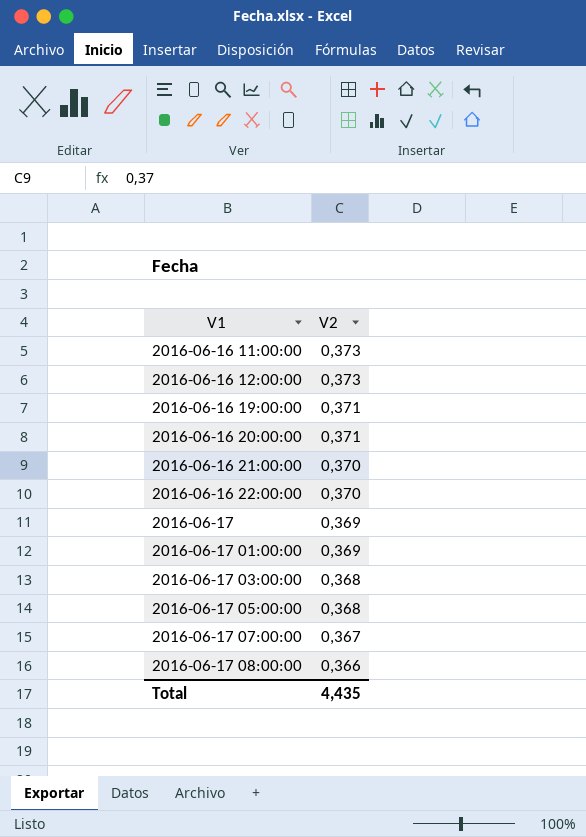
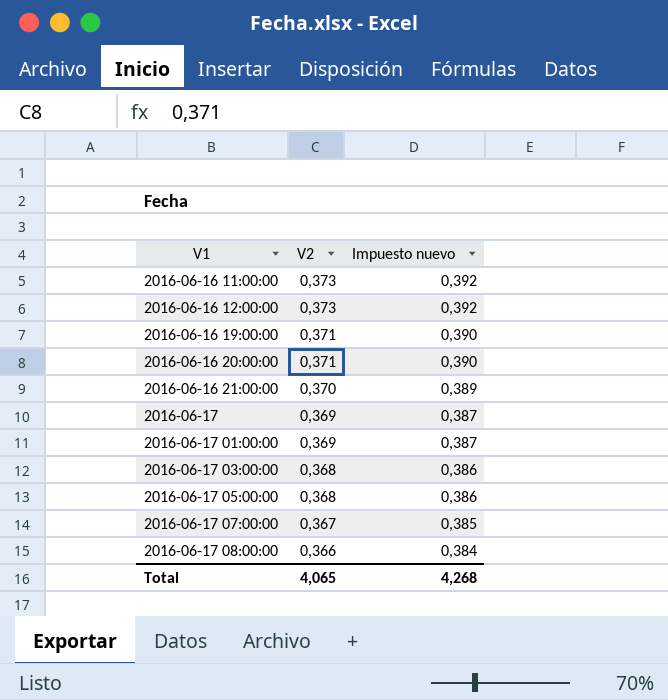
column Impuesto nuevo | formula: none -> [V2] * 1,05
row 2016-06-16 22:00:00: 0,370 -> none
Total | V2: 4,435 -> 4,065

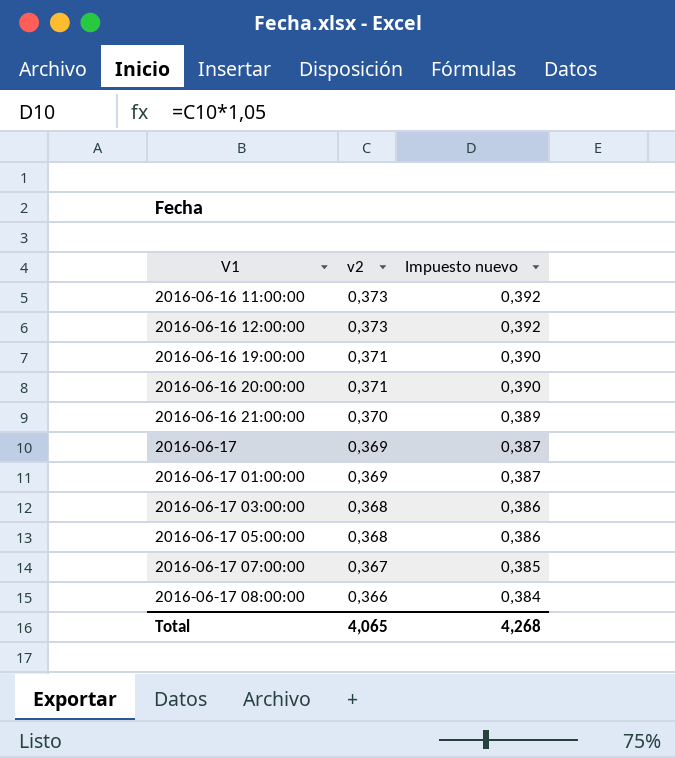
column name: V2 -> v2

